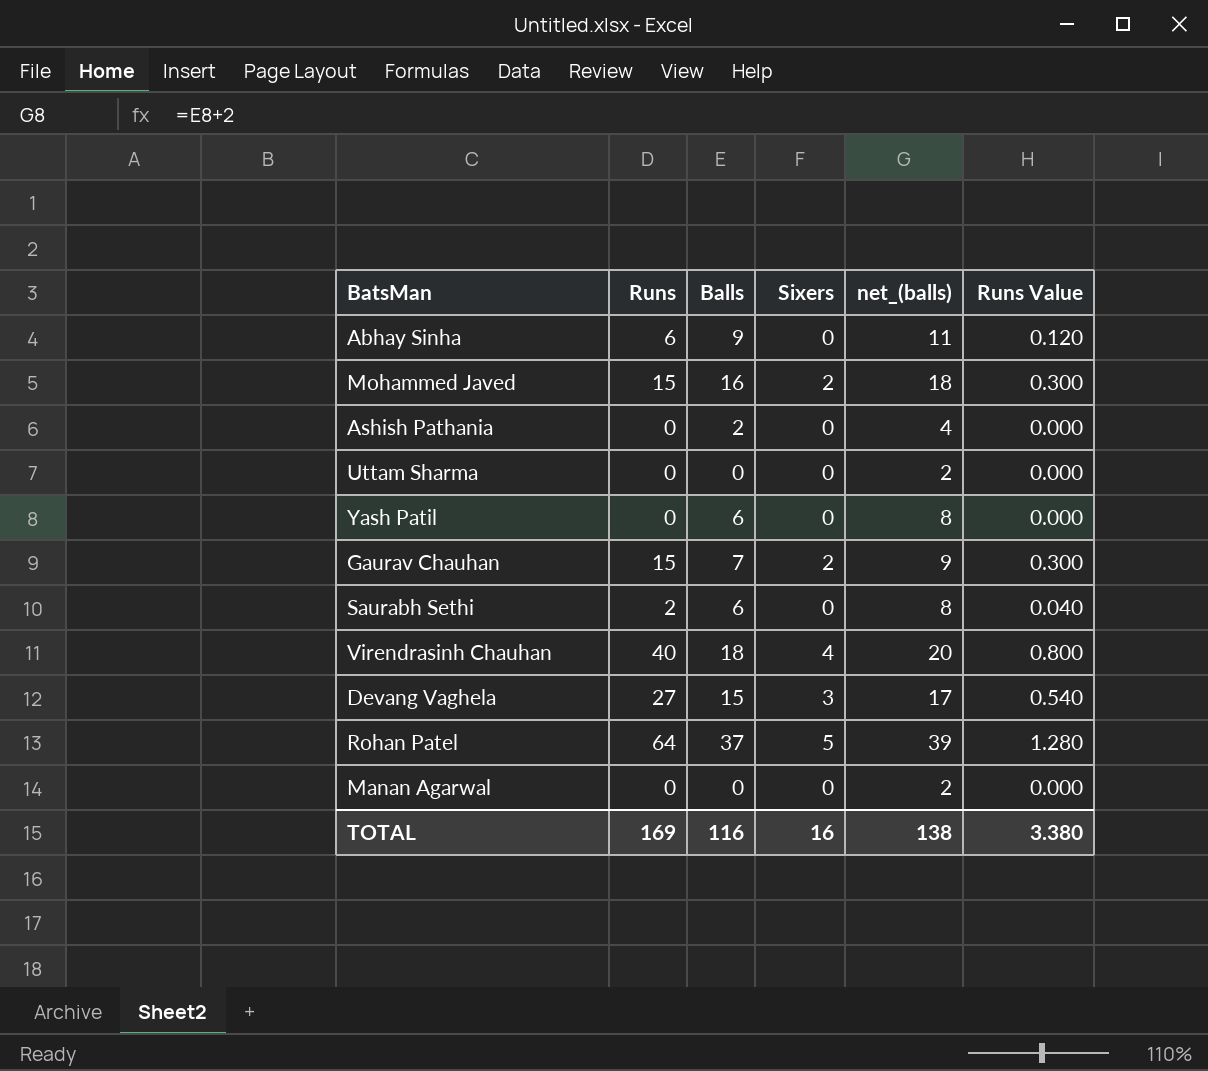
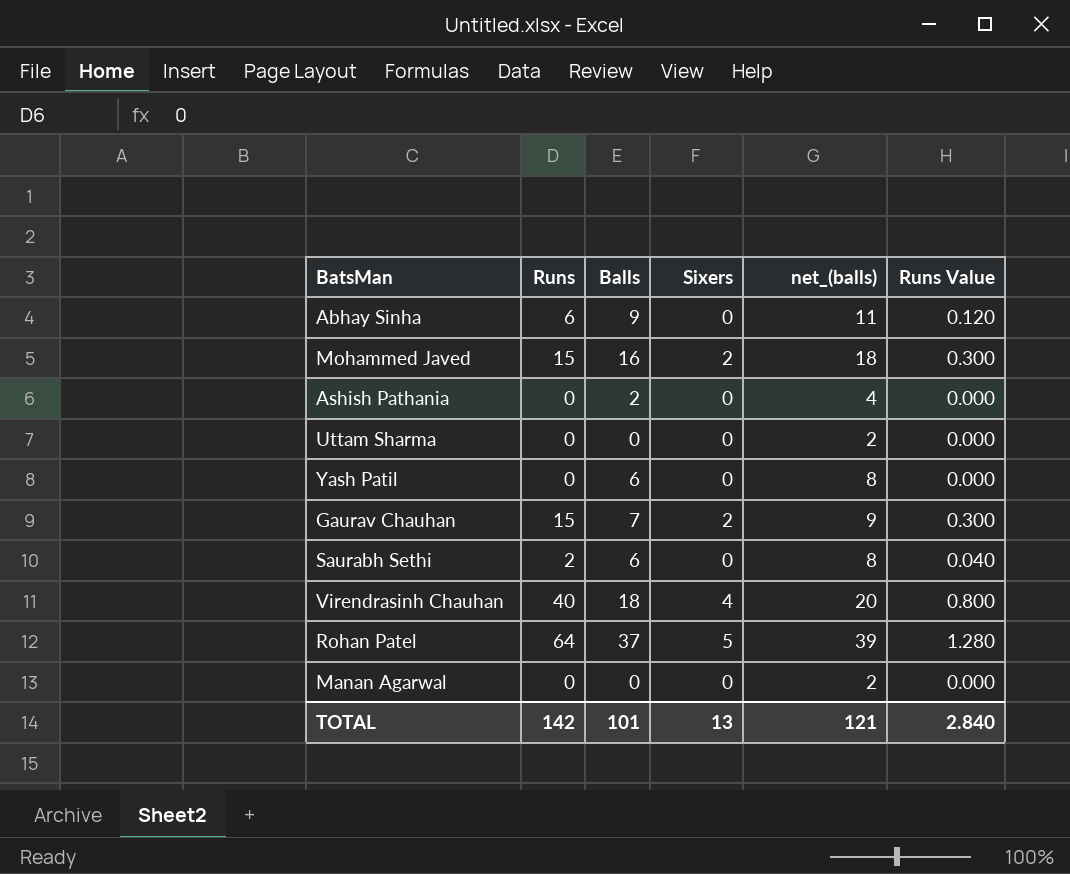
row Devang Vaghela: 27 | 15 | 3 | 17 | 0.540 -> none
TOTAL | Runs: 169 -> 142
TOTAL | Balls: 116 -> 101
TOTAL | Sixers: 16 -> 13
TOTAL | net_(balls): 138 -> 121
TOTAL | Runs Value: 3.380 -> 2.840

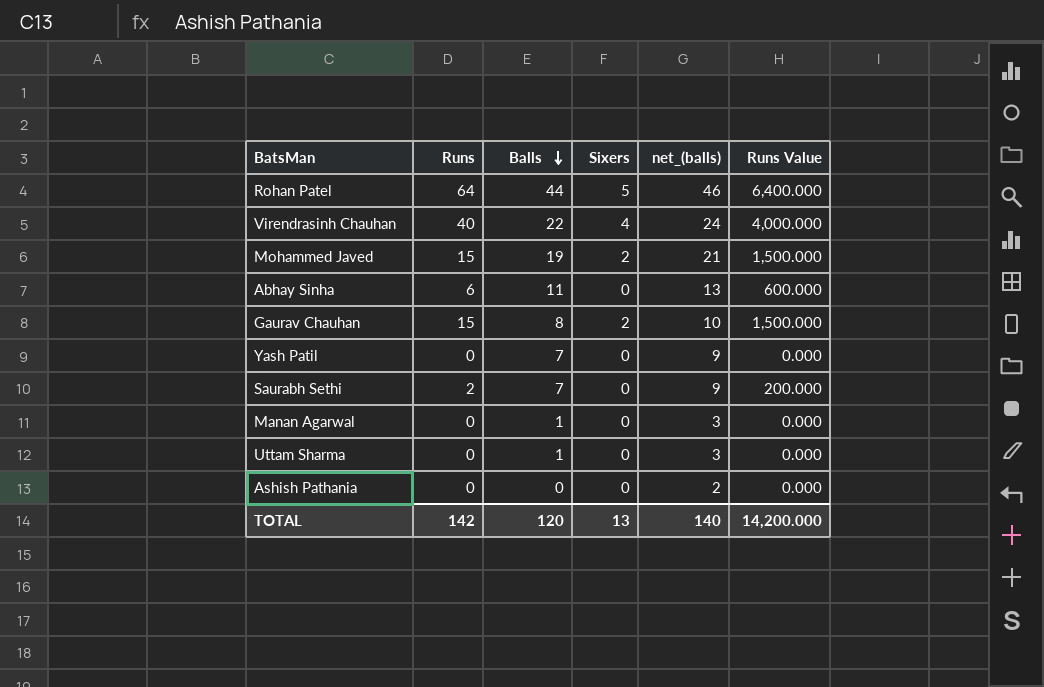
row order: none -> Balls descending
column Runs Value | formula: [Runs] * 0.02 -> [Runs] * 100
Rohan Patel | Balls: 37 -> 44
Rohan Patel | net_(balls): 39 -> 46
Virendrasinh Chauhan | Balls: 18 -> 22
Virendrasinh Chauhan | net_(balls): 20 -> 24
Mohammed Javed | Balls: 16 -> 19
Mohammed Javed | net_(balls): 18 -> 21
Abhay Sinha | Balls: 9 -> 11
Abhay Sinha | net_(balls): 11 -> 13
Gaurav Chauhan | Balls: 7 -> 8
Gaurav Chauhan | net_(balls): 9 -> 10
Yash Patil | Balls: 6 -> 7
Yash Patil | net_(balls): 8 -> 9
Saurabh Sethi | Balls: 6 -> 7
Saurabh Sethi | net_(balls): 8 -> 9
Manan Agarwal | Balls: 0 -> 1
Manan Agarwal | net_(balls): 2 -> 3
Uttam Sharma | Balls: 0 -> 1
Uttam Sharma | net_(balls): 2 -> 3
Ashish Pathania | Balls: 2 -> 0
Ashish Pathania | net_(balls): 4 -> 2
TOTAL | Balls: 101 -> 120
TOTAL | net_(balls): 121 -> 140
TOTAL | Runs Value: 2.840 -> 14,200.000

